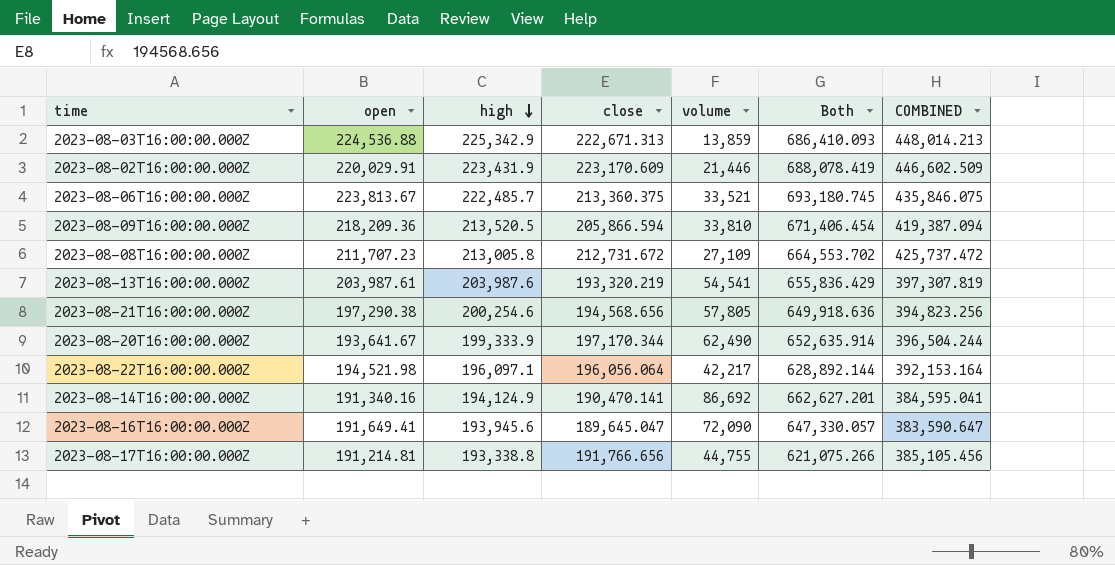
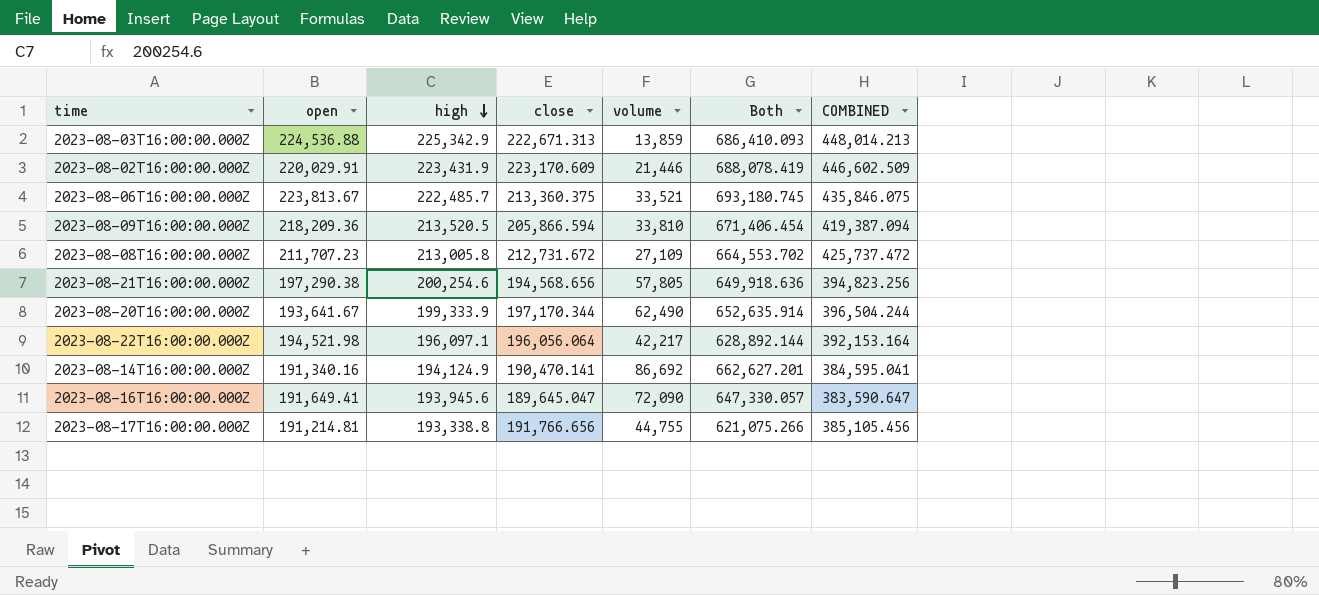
row 2023-08-13T16:00:00.000Z: 203,987.61 | 203,987.6 | 193,320.219 | 54,541 | 655,836.429 | 397,307.819 -> none

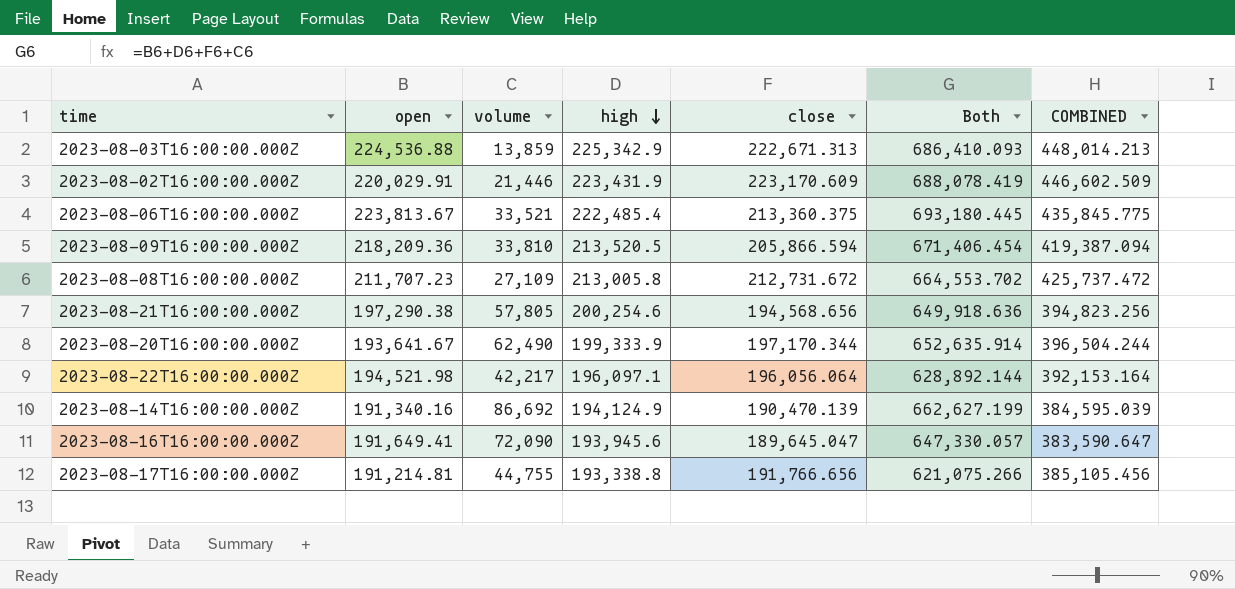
column volume | position: 5 -> 3
2023-08-06T16:00:00.000Z | high: 222,485.7 -> 222,485.4
2023-08-06T16:00:00.000Z | Both: 693,180.745 -> 693,180.445
2023-08-06T16:00:00.000Z | COMBINED: 435,846.075 -> 435,845.775
2023-08-14T16:00:00.000Z | close: 190,470.141 -> 190,470.139
2023-08-14T16:00:00.000Z | Both: 662,627.201 -> 662,627.199
2023-08-14T16:00:00.000Z | COMBINED: 384,595.041 -> 384,595.039

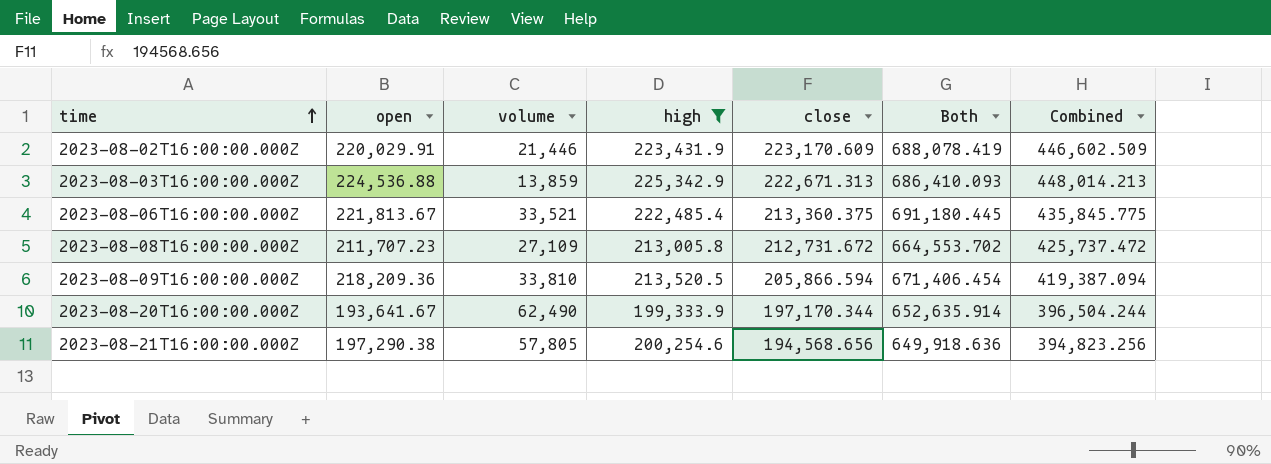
filter: none -> high >= 199,333.9
row order: high descending -> time ascending
column name: COMBINED -> Combined
2023-08-06T16:00:00.000Z | open: 223,813.67 -> 221,813.67
2023-08-06T16:00:00.000Z | Both: 693,180.445 -> 691,180.445

